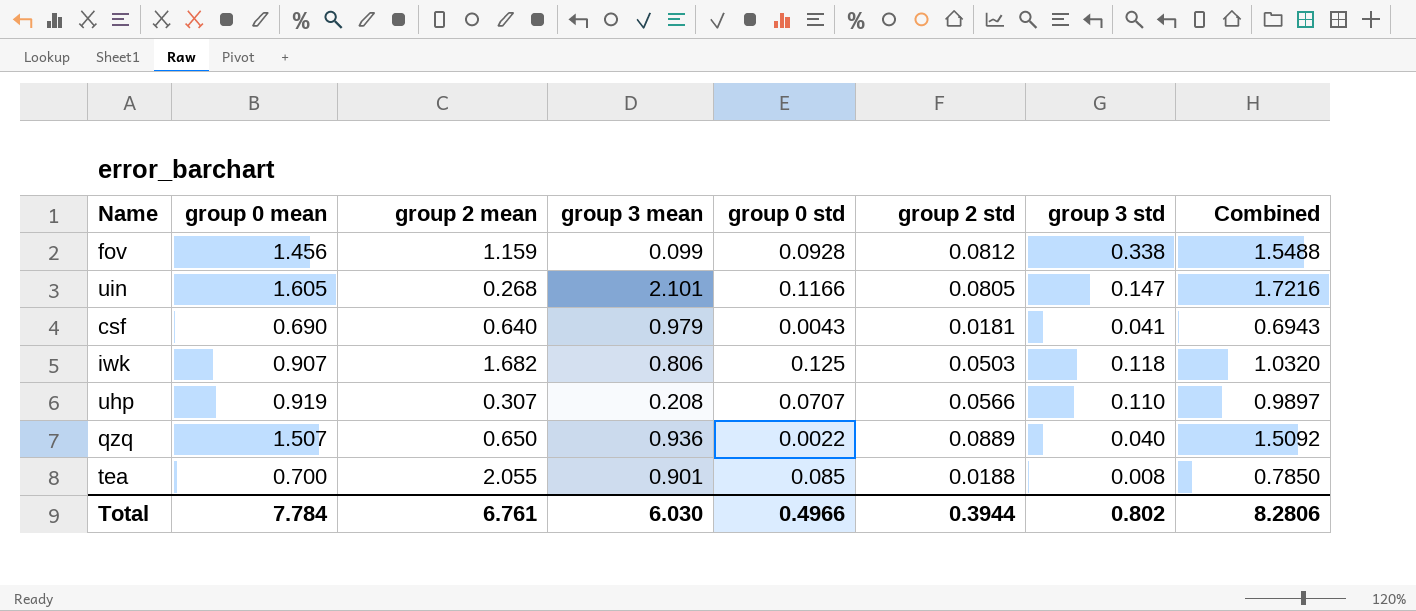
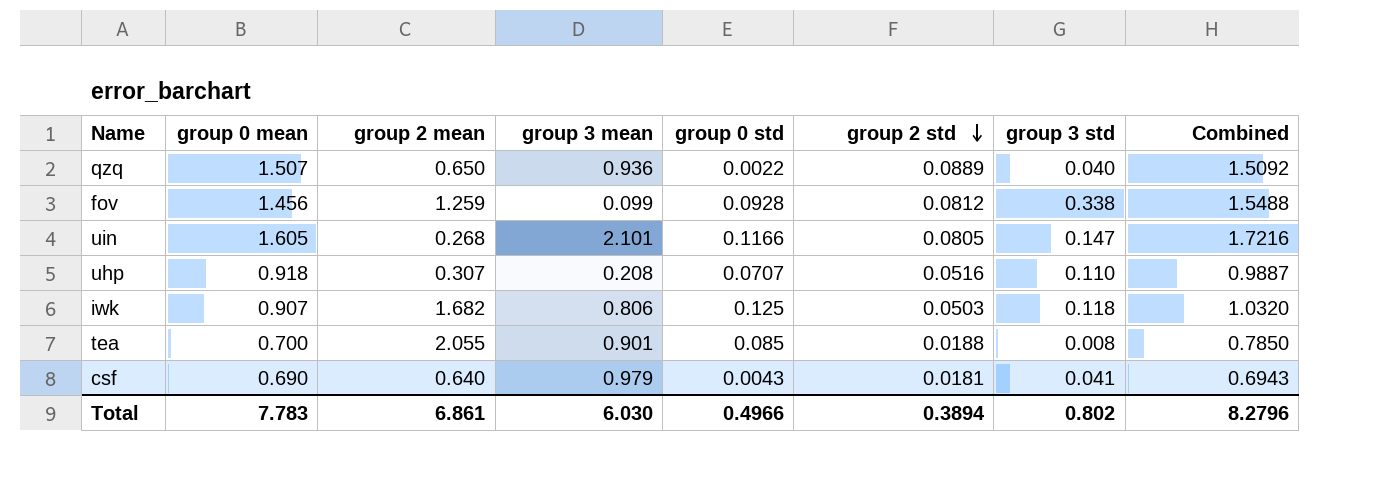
row order: none -> group 2 std descending
fov | group 2 mean: 1.159 -> 1.259
uhp | group 0 mean: 0.919 -> 0.918
uhp | group 2 std: 0.0566 -> 0.0516
uhp | Combined: 0.9897 -> 0.9887
Total | group 0 mean: 7.784 -> 7.783
Total | group 2 mean: 6.761 -> 6.861
Total | group 2 std: 0.3944 -> 0.3894
Total | Combined: 8.2806 -> 8.2796

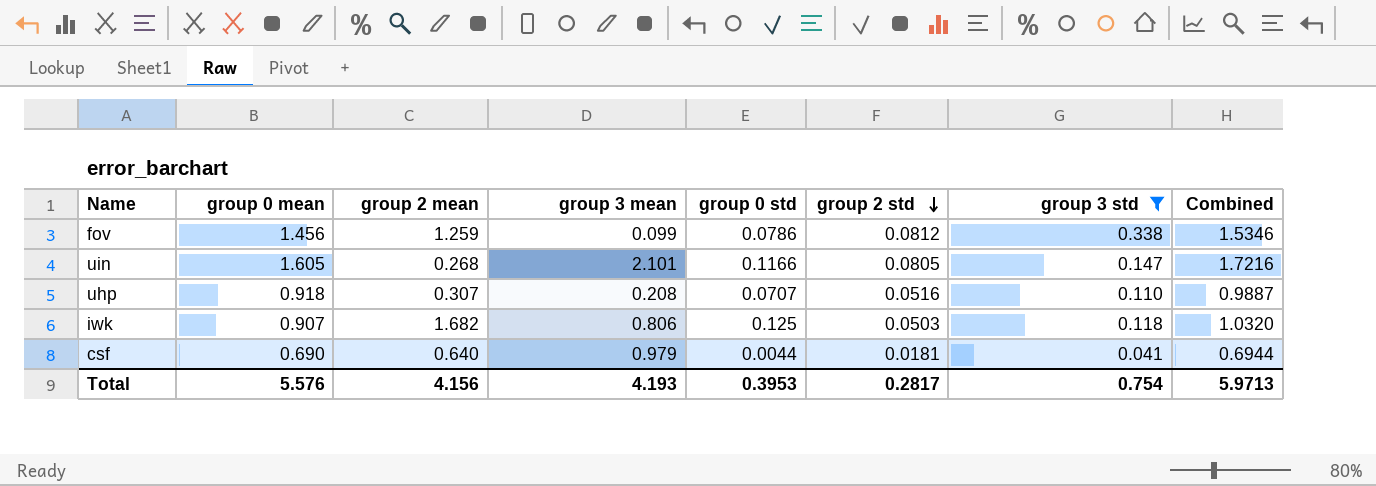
filter: none -> group 3 std >= 0.041
fov | group 0 std: 0.0928 -> 0.0786
fov | Combined: 1.5488 -> 1.5346
csf | group 0 std: 0.0043 -> 0.0044
csf | Combined: 0.6943 -> 0.6944
Total | group 0 mean: 7.783 -> 5.576
Total | group 2 mean: 6.861 -> 4.156
Total | group 3 mean: 6.030 -> 4.193
Total | group 0 std: 0.4966 -> 0.3953
Total | group 2 std: 0.3894 -> 0.2817
Total | group 3 std: 0.802 -> 0.754
Total | Combined: 8.2796 -> 5.9713

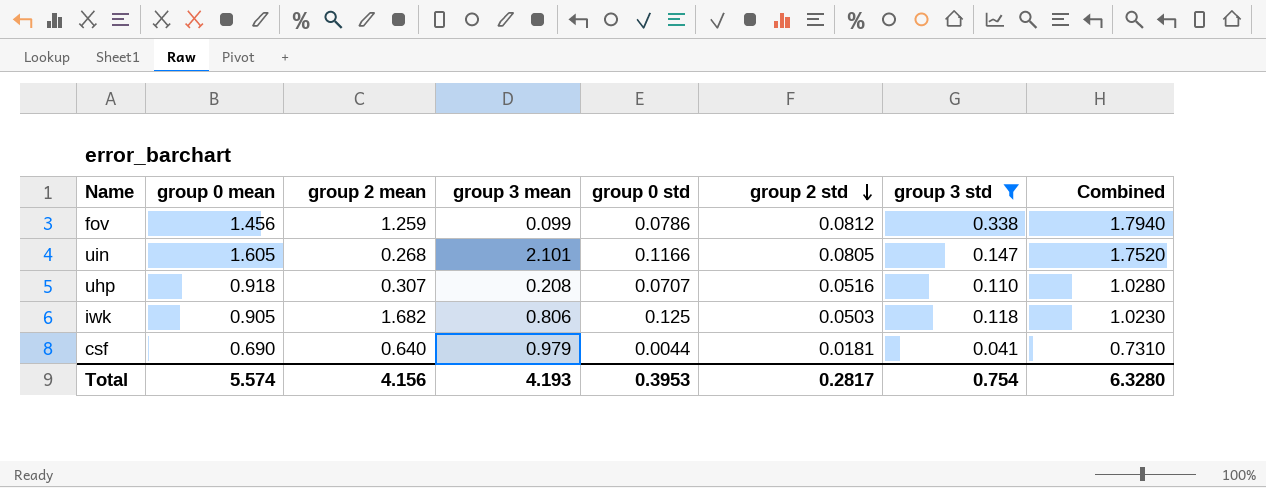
column Combined | formula: [group 0 mean] + [group 0 std] -> [group 0 mean] + [group 3 std]
iwk | group 0 mean: 0.907 -> 0.905
Total | group 0 mean: 5.576 -> 5.574
Total | Combined: 5.9713 -> 6.3280

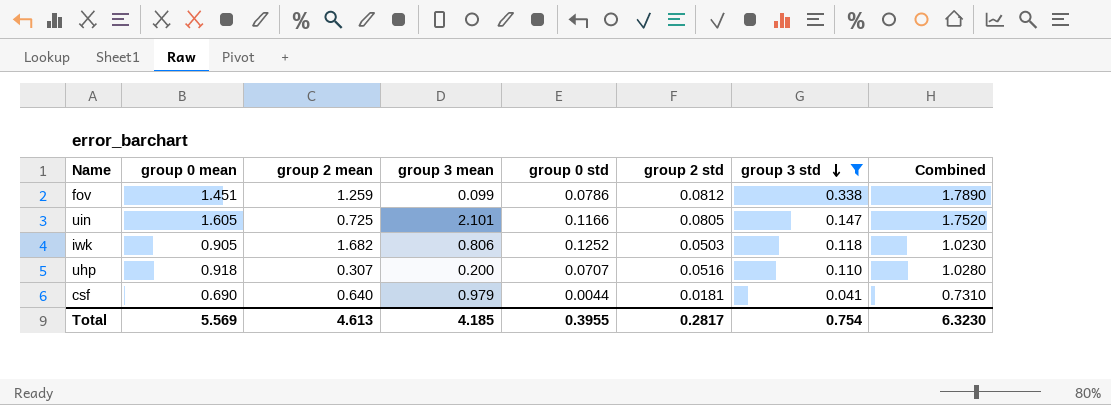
row order: group 2 std descending -> group 3 std descending
fov | group 0 mean: 1.456 -> 1.451
fov | Combined: 1.7940 -> 1.7890
uin | group 2 mean: 0.268 -> 0.725
iwk | group 0 std: 0.125 -> 0.1252
uhp | group 3 mean: 0.208 -> 0.200
Total | group 0 mean: 5.574 -> 5.569
Total | group 2 mean: 4.156 -> 4.613
Total | group 3 mean: 4.193 -> 4.185
Total | group 0 std: 0.3953 -> 0.3955
Total | Combined: 6.3280 -> 6.3230

